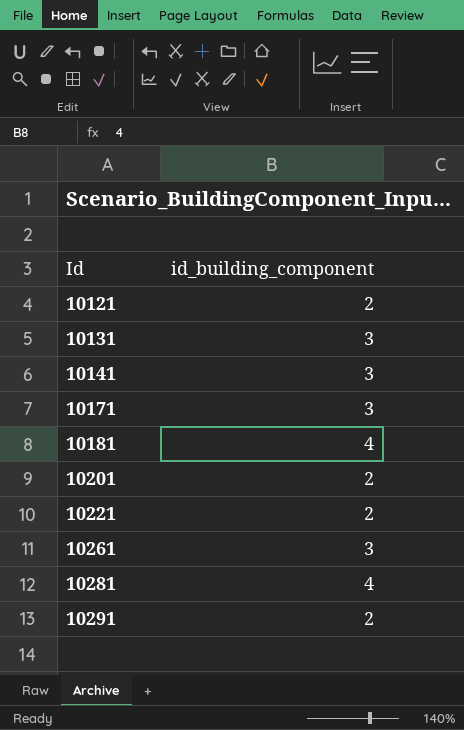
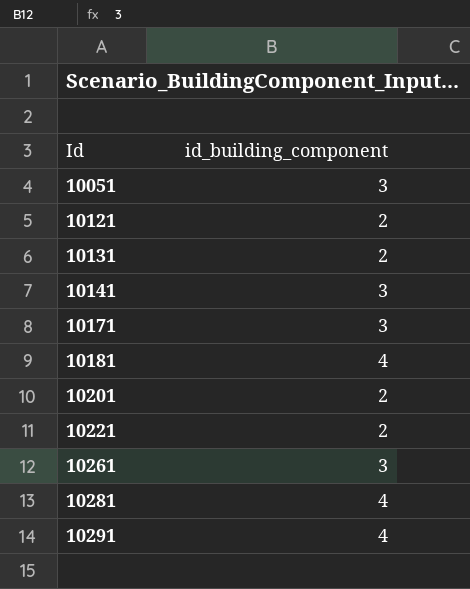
row 10051: none -> 3
10131 | id_building_component: 3 -> 2
10291 | id_building_component: 2 -> 4

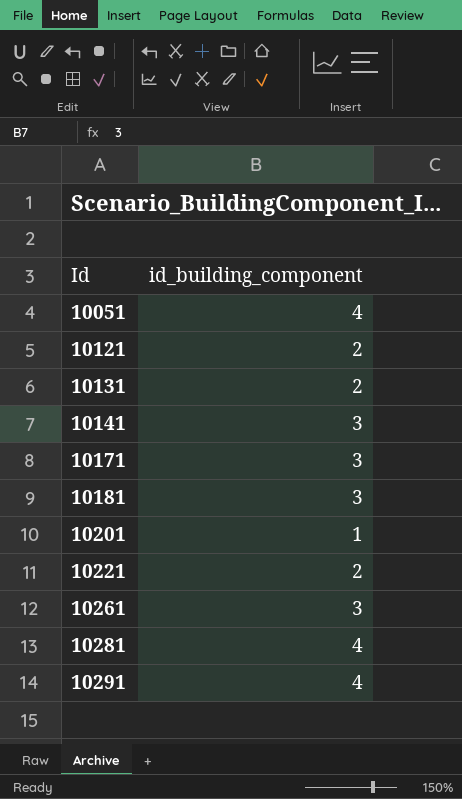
10051 | id_building_component: 3 -> 4
10181 | id_building_component: 4 -> 3
10201 | id_building_component: 2 -> 1

